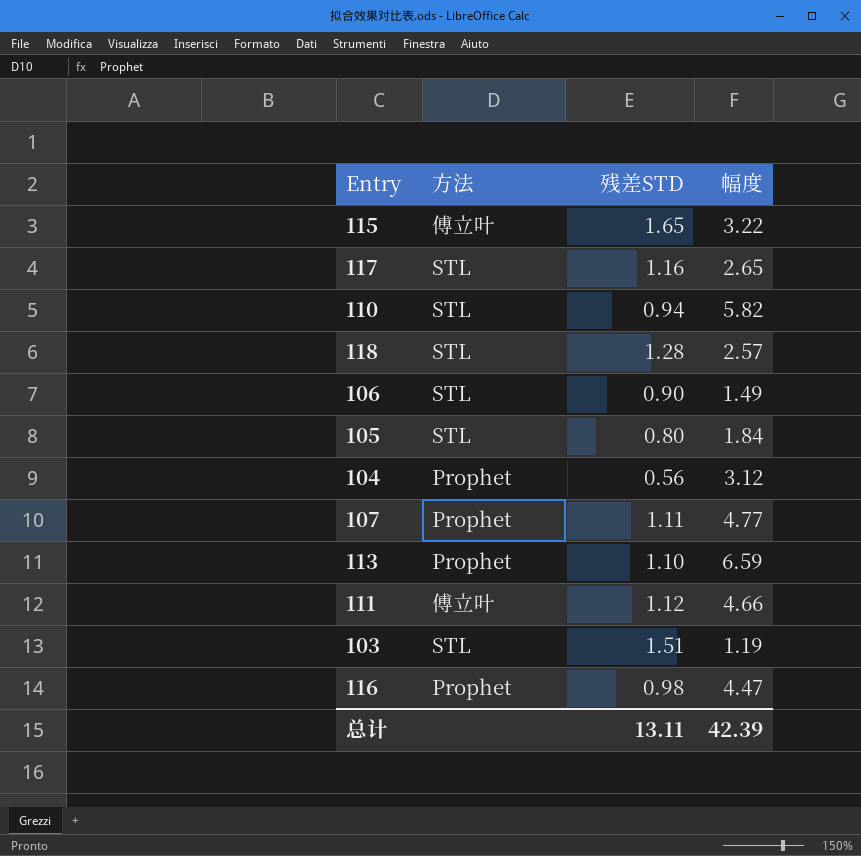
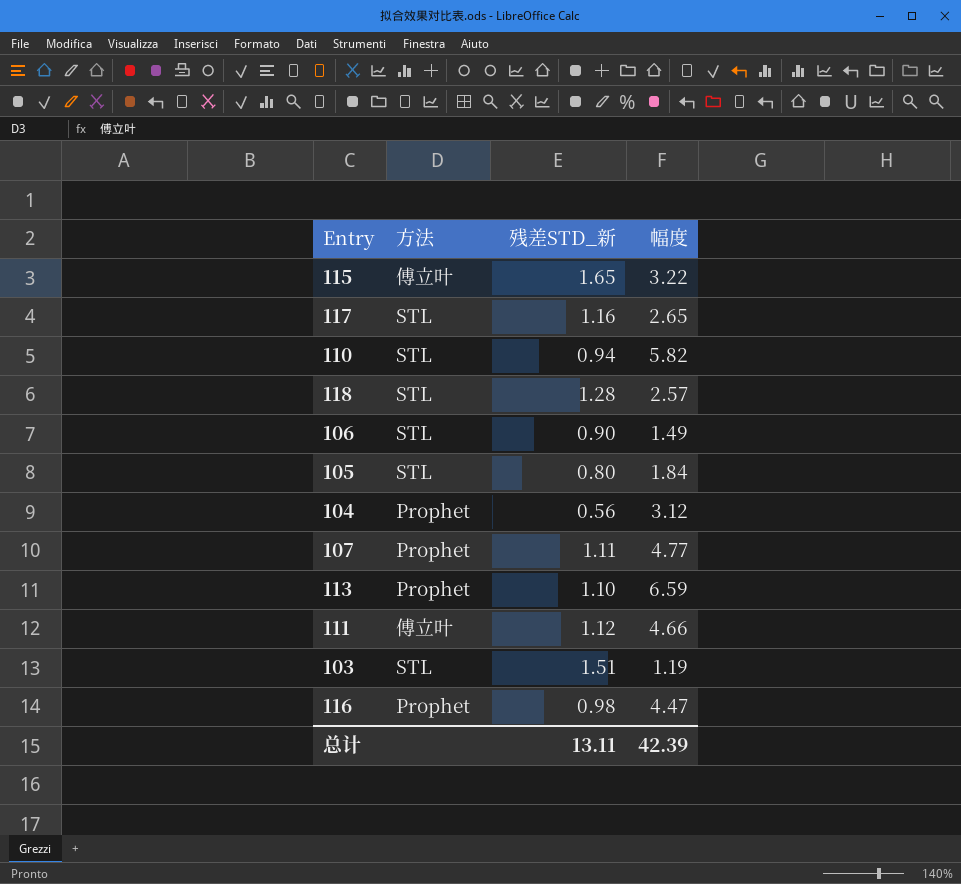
column name: 残差STD -> 残差STD_新

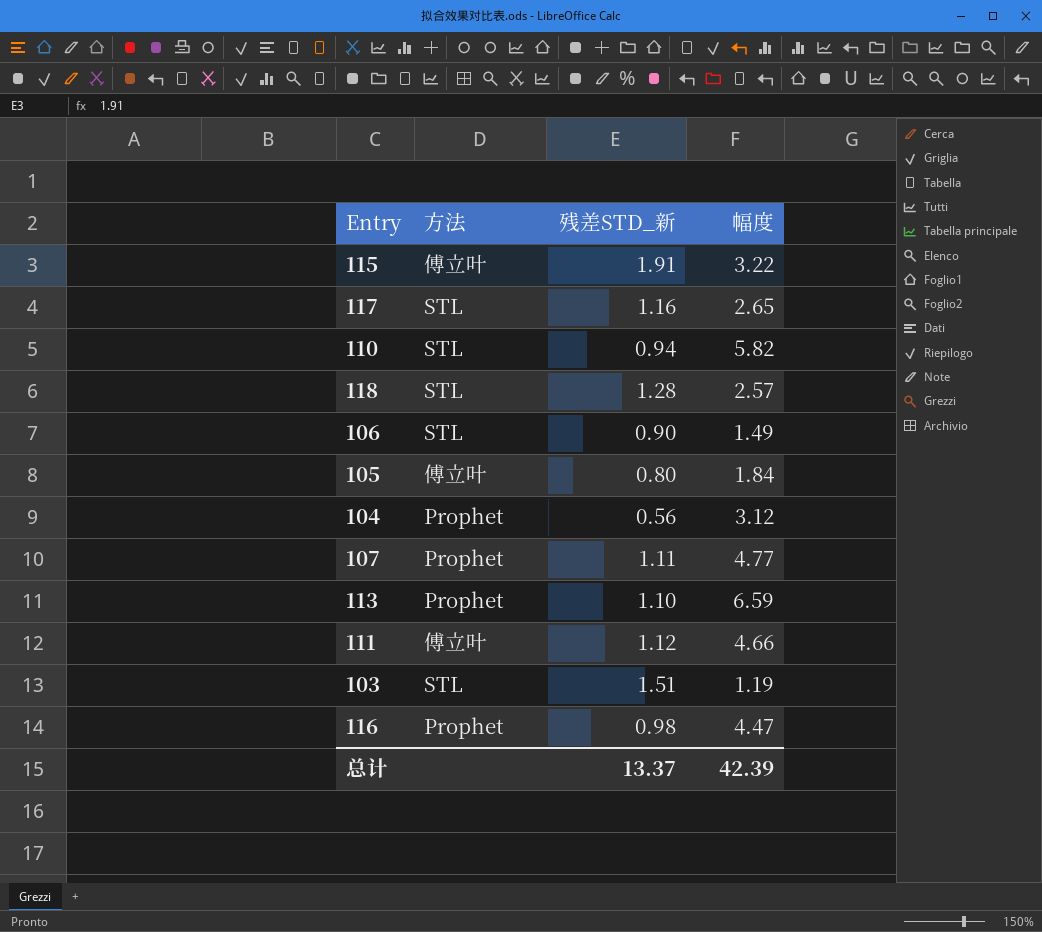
115 | 残差STD_新: 1.65 -> 1.91
105 | 方法: STL -> 傅立叶
总计 | 残差STD_新: 13.11 -> 13.37

